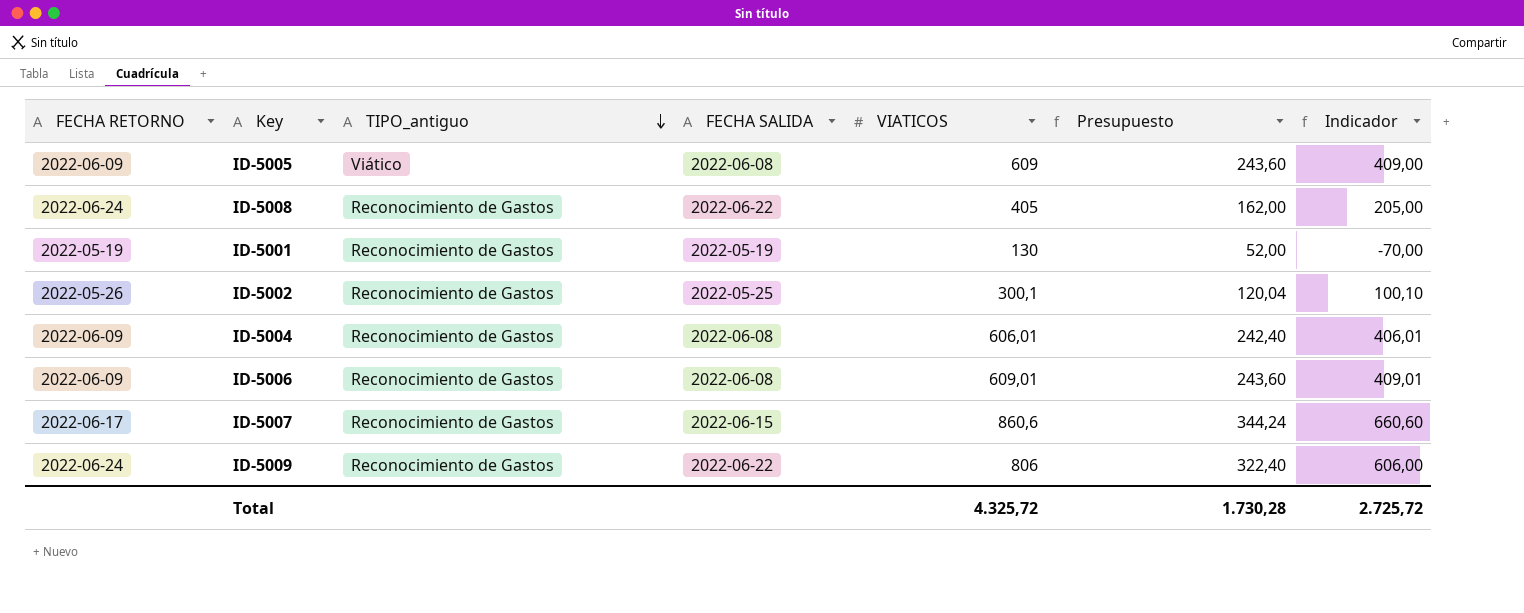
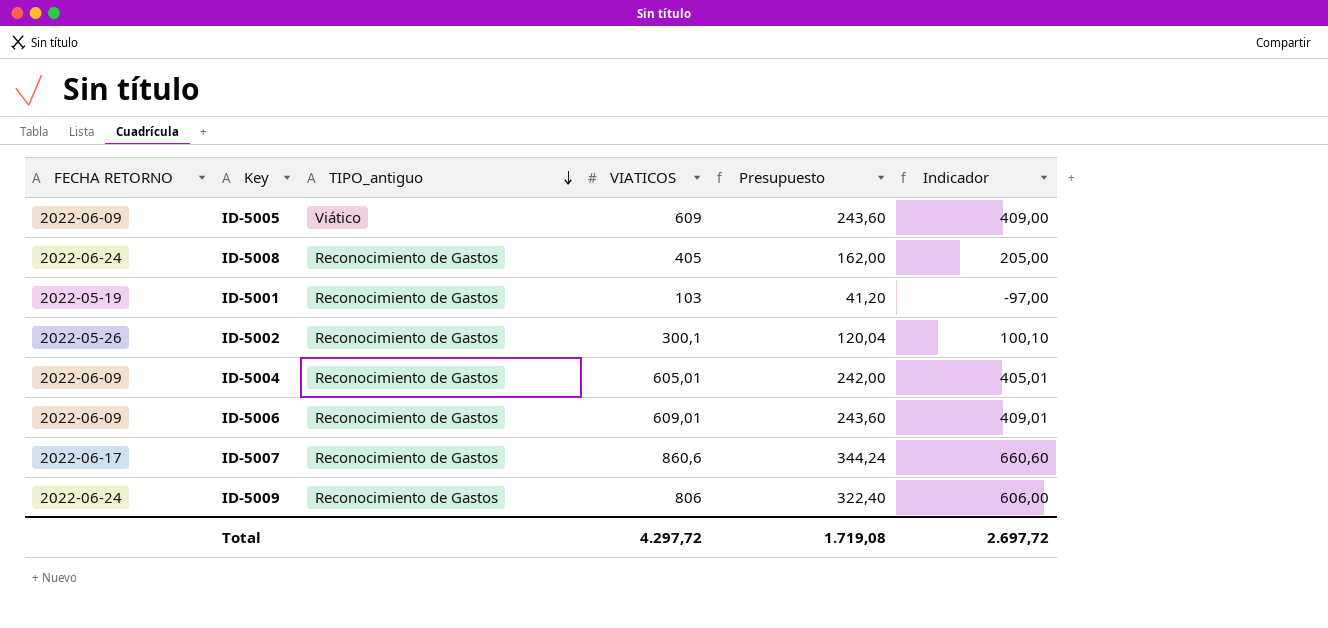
column FECHA SALIDA | position: 4 -> none
ID-5001 | VIATICOS: 130 -> 103
ID-5001 | Presupuesto: 52,00 -> 41,20
ID-5001 | Indicador: -70,00 -> -97,00
ID-5004 | VIATICOS: 606,01 -> 605,01
ID-5004 | Presupuesto: 242,40 -> 242,00
ID-5004 | Indicador: 406,01 -> 405,01
Total | VIATICOS: 4.325,72 -> 4.297,72
Total | Presupuesto: 1.730,28 -> 1.719,08
Total | Indicador: 2.725,72 -> 2.697,72

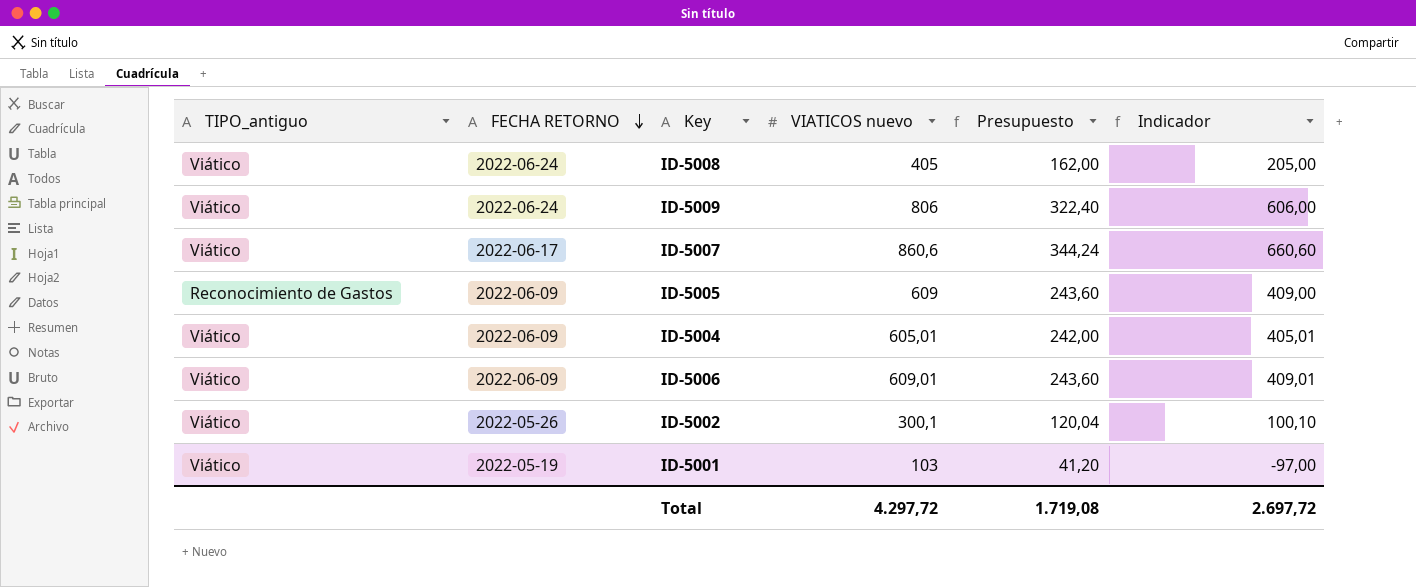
row order: TIPO_antiguo descending -> FECHA RETORNO descending
column TIPO_antiguo | position: 3 -> 1
column name: VIATICOS -> VIATICOS nuevo
ID-5008 | TIPO_antiguo: Reconocimiento de Gastos -> Viático
ID-5009 | TIPO_antiguo: Reconocimiento de Gastos -> Viático
ID-5007 | TIPO_antiguo: Reconocimiento de Gastos -> Viático
ID-5005 | TIPO_antiguo: Viático -> Reconocimiento de Gastos
ID-5004 | TIPO_antiguo: Reconocimiento de Gastos -> Viático
ID-5006 | TIPO_antiguo: Reconocimiento de Gastos -> Viático
ID-5002 | TIPO_antiguo: Reconocimiento de Gastos -> Viático
ID-5001 | TIPO_antiguo: Reconocimiento de Gastos -> Viático

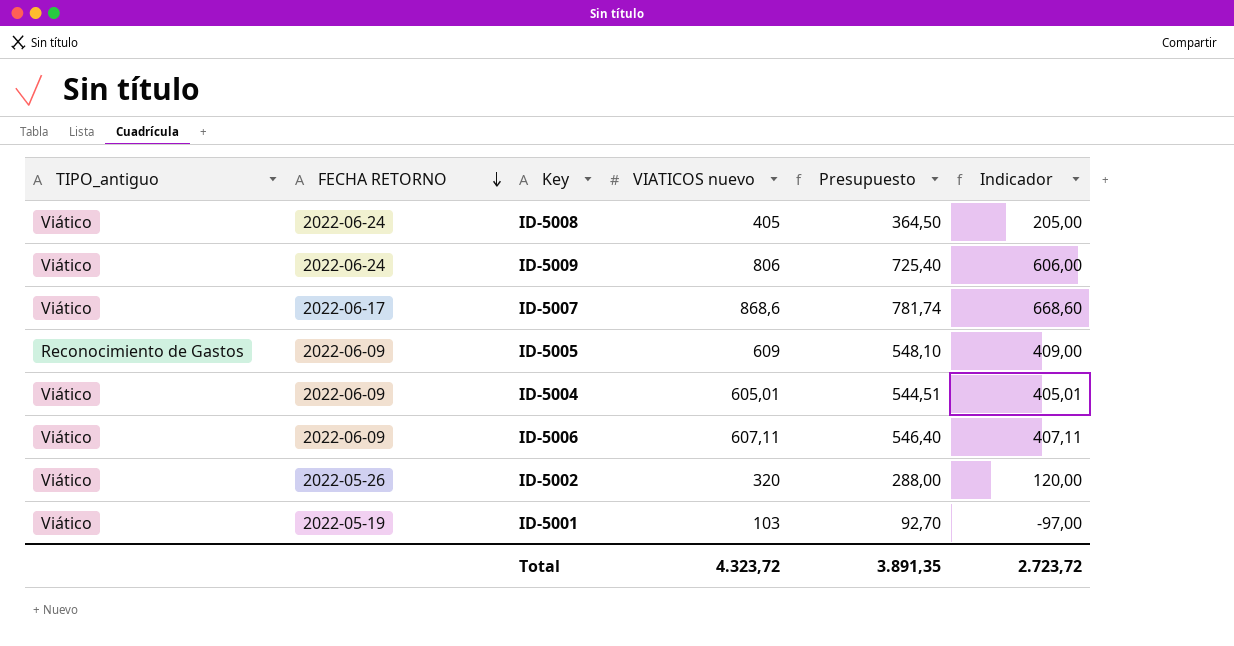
column Presupuesto | formula: [VIATICOS nuevo] * 0,4 -> [VIATICOS nuevo] * 0,9
ID-5007 | VIATICOS nuevo: 860,6 -> 868,6
ID-5007 | Indicador: 660,60 -> 668,60
ID-5006 | VIATICOS nuevo: 609,01 -> 607,11
ID-5006 | Indicador: 409,01 -> 407,11
ID-5002 | VIATICOS nuevo: 300,1 -> 320
ID-5002 | Indicador: 100,10 -> 120,00
Total | VIATICOS nuevo: 4.297,72 -> 4.323,72
Total | Presupuesto: 1.719,08 -> 3.891,35
Total | Indicador: 2.697,72 -> 2.723,72

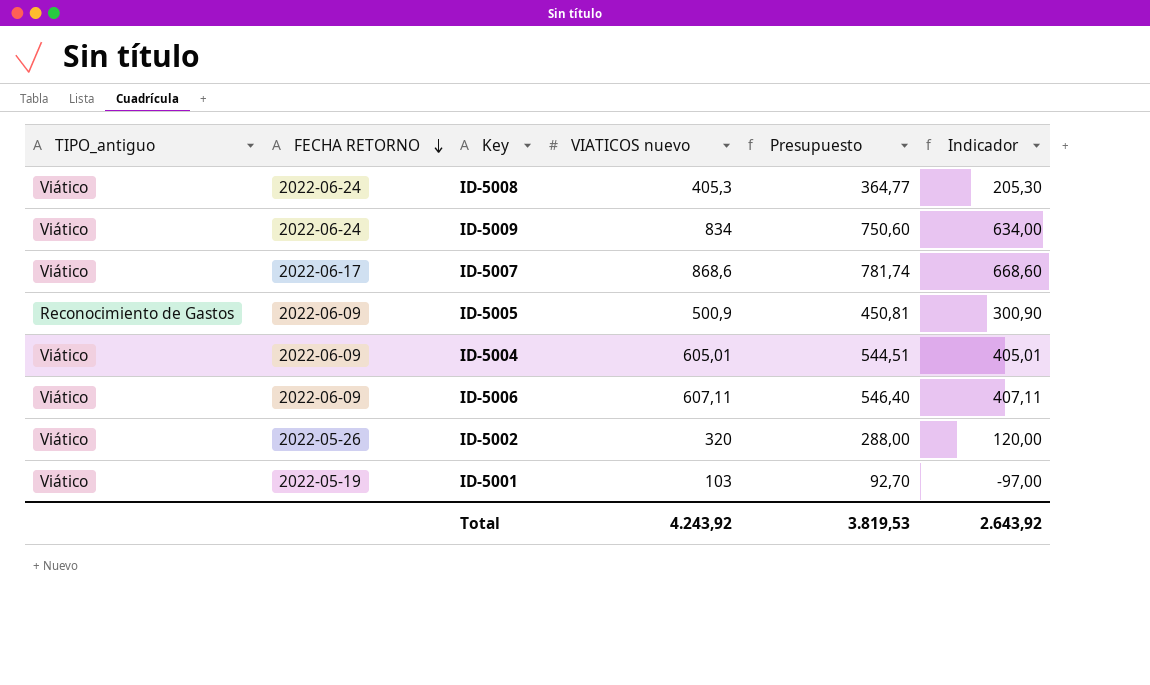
ID-5008 | VIATICOS nuevo: 405 -> 405,3
ID-5008 | Presupuesto: 364,50 -> 364,77
ID-5008 | Indicador: 205,00 -> 205,30
ID-5009 | VIATICOS nuevo: 806 -> 834
ID-5009 | Presupuesto: 725,40 -> 750,60
ID-5009 | Indicador: 606,00 -> 634,00
ID-5005 | VIATICOS nuevo: 609 -> 500,9
ID-5005 | Presupuesto: 548,10 -> 450,81
ID-5005 | Indicador: 409,00 -> 300,90
Total | VIATICOS nuevo: 4.323,72 -> 4.243,92
Total | Presupuesto: 3.891,35 -> 3.819,53
Total | Indicador: 2.723,72 -> 2.643,92

